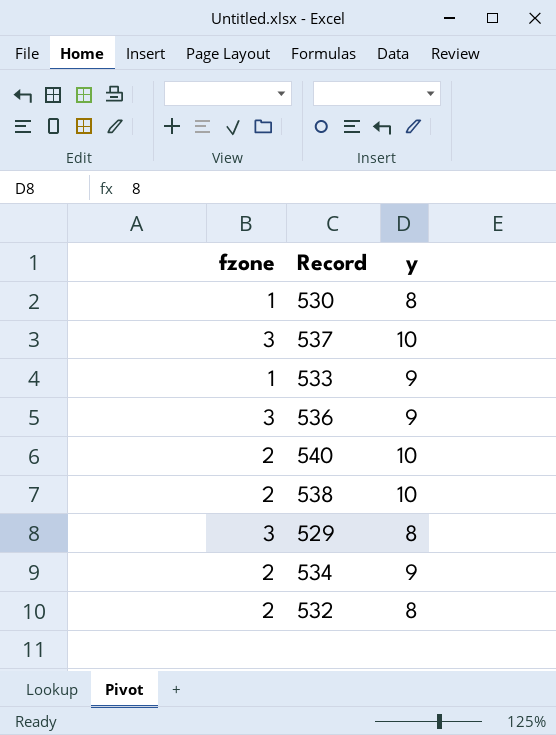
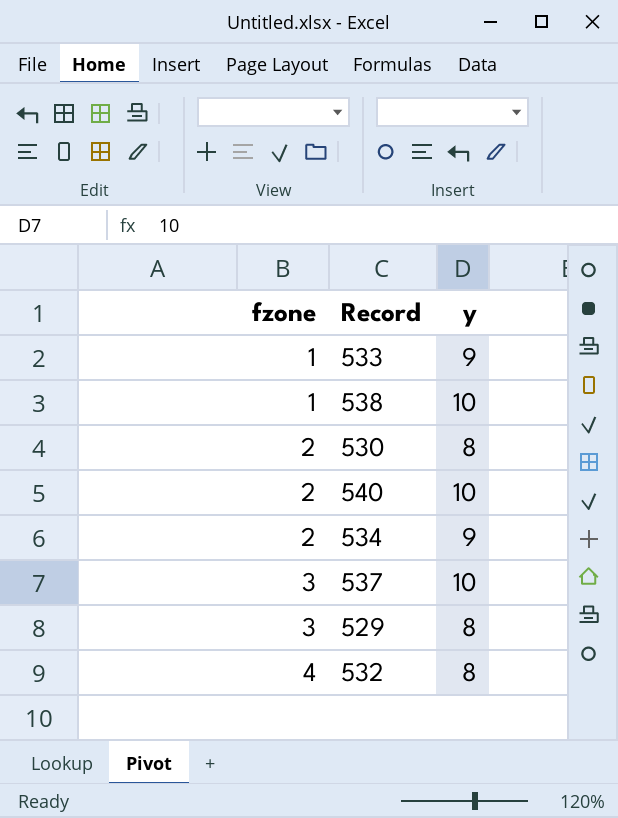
row order: none -> fzone ascending
row 536: 3 | 9 -> none
538 | fzone: 2 -> 1
530 | fzone: 1 -> 2
532 | fzone: 2 -> 4

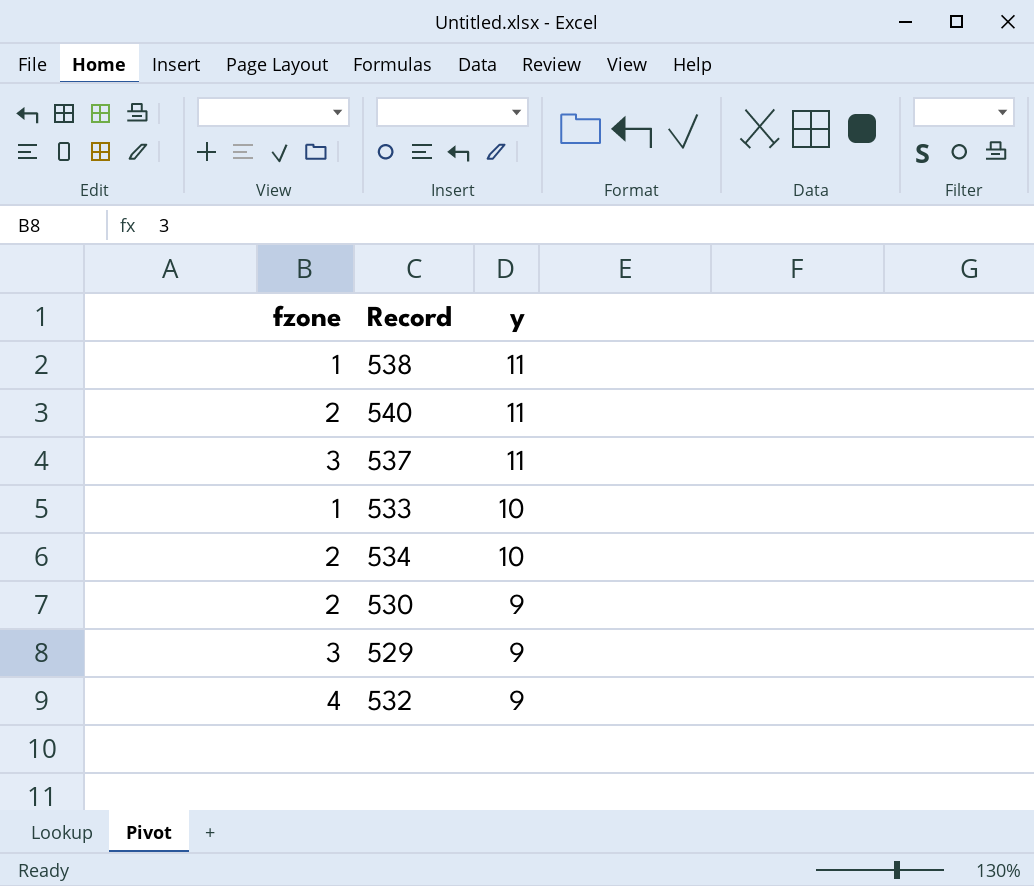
row order: fzone ascending -> y descending
538 | y: 10 -> 11
540 | y: 10 -> 11
537 | y: 10 -> 11
533 | y: 9 -> 10
534 | y: 9 -> 10
530 | y: 8 -> 9
529 | y: 8 -> 9
532 | y: 8 -> 9

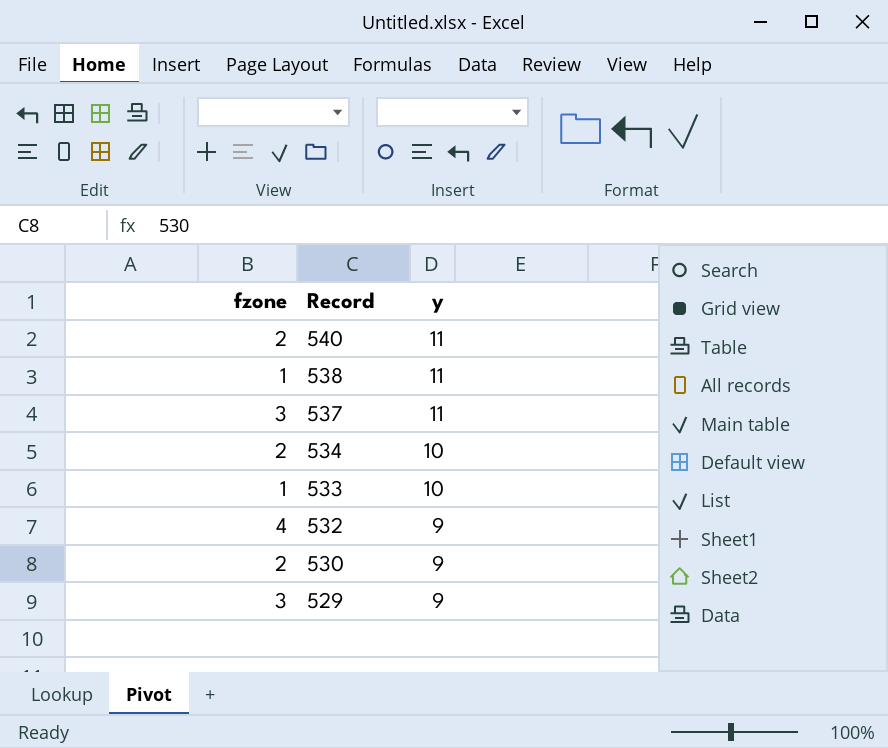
row order: y descending -> Record descending

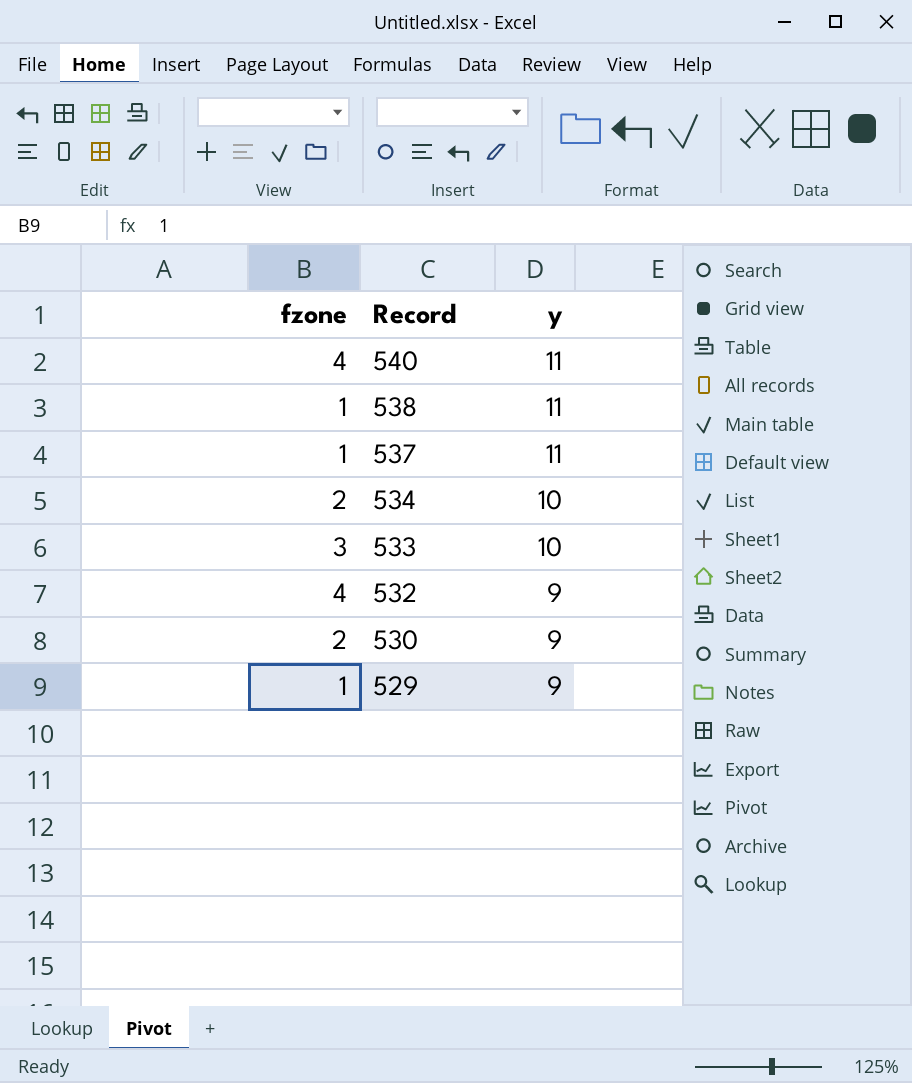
540 | fzone: 2 -> 4
537 | fzone: 3 -> 1
533 | fzone: 1 -> 3
529 | fzone: 3 -> 1

